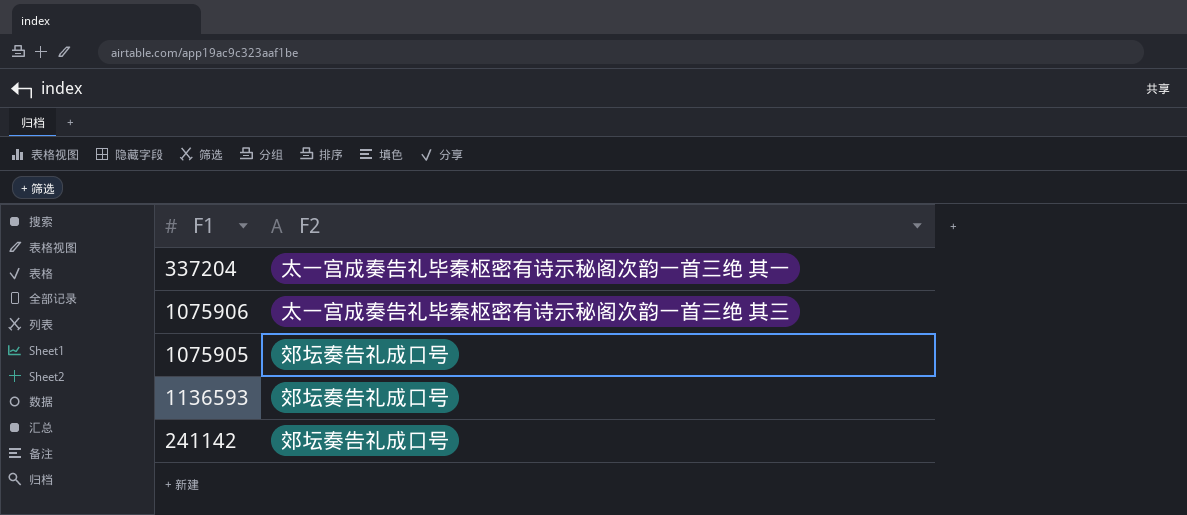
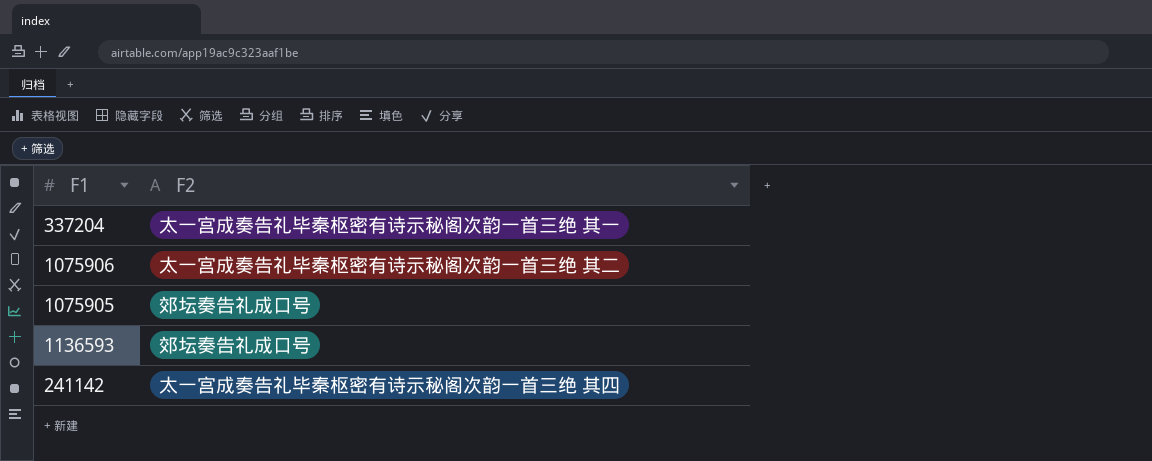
1075906 | F2: 太一宫成奏告礼毕秦枢密有诗示秘阁次韵一首三绝 其三 -> 太一宫成奏告礼毕秦枢密有诗示秘阁次韵一首三绝 其二
241142 | F2: 郊坛奏告礼成口号 -> 太一宫成奏告礼毕秦枢密有诗示秘阁次韵一首三绝 其四

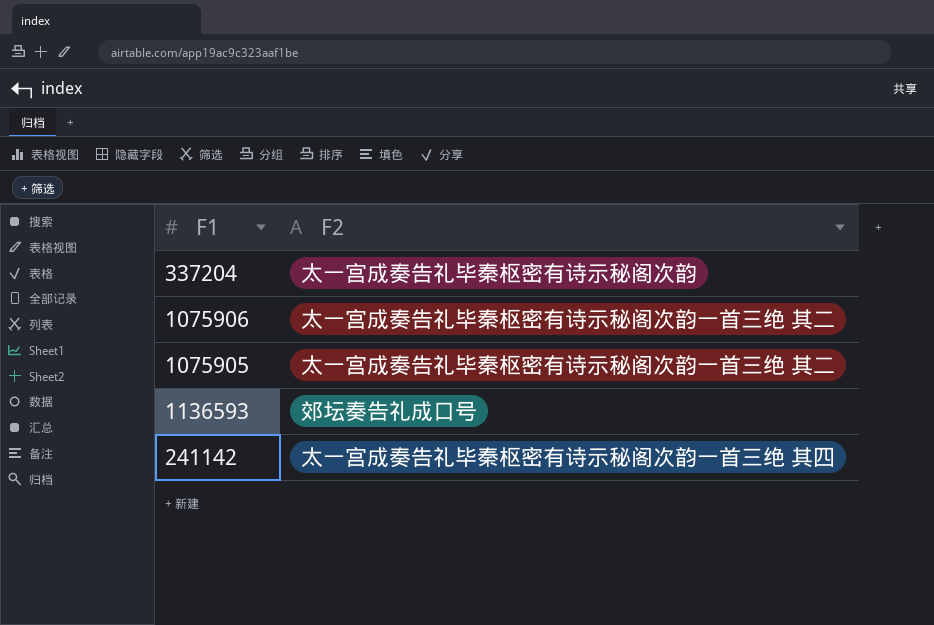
337204 | F2: 太一宫成奏告礼毕秦枢密有诗示秘阁次韵一首三绝 其一 -> 太一宫成奏告礼毕秦枢密有诗示秘阁次韵
1075905 | F2: 郊坛奏告礼成口号 -> 太一宫成奏告礼毕秦枢密有诗示秘阁次韵一首三绝 其二

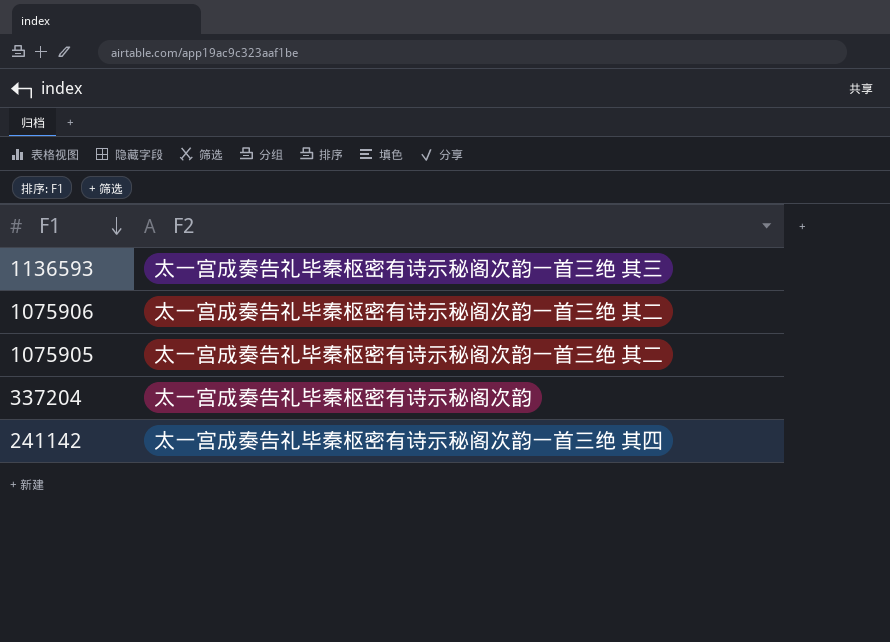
row order: none -> F1 descending
1136593 | F2: 郊坛奏告礼成口号 -> 太一宫成奏告礼毕秦枢密有诗示秘阁次韵一首三绝 其三

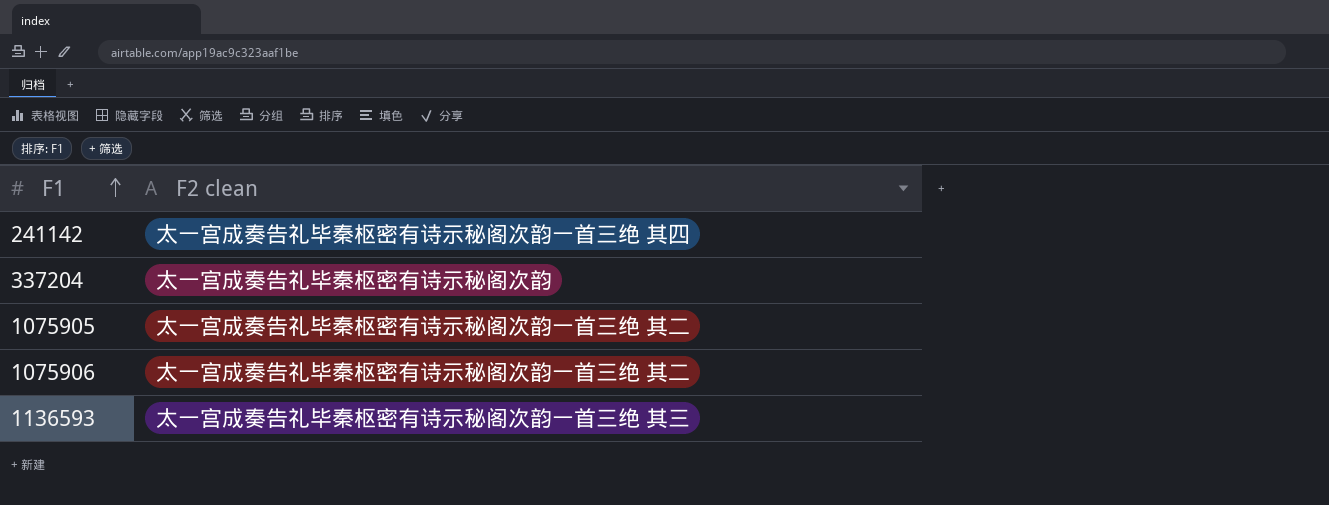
row order: F1 descending -> F1 ascending
column name: F2 -> F2 clean

